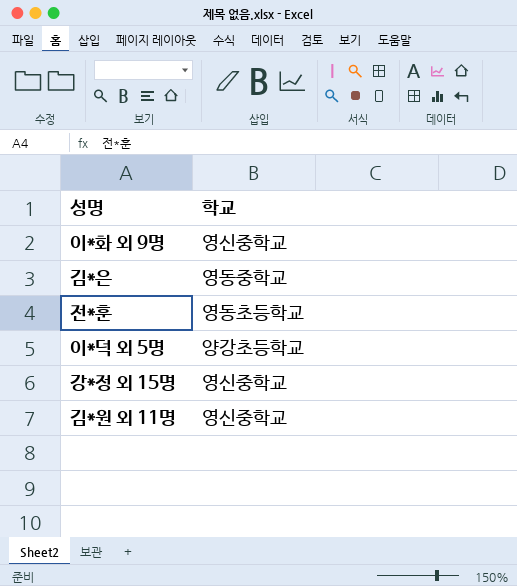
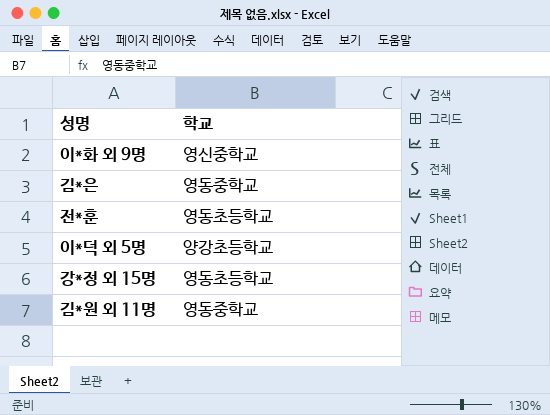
강*정 외 15명 | 학교: 영신중학교 -> 영동초등학교
김*원 외 11명 | 학교: 영신중학교 -> 영동중학교

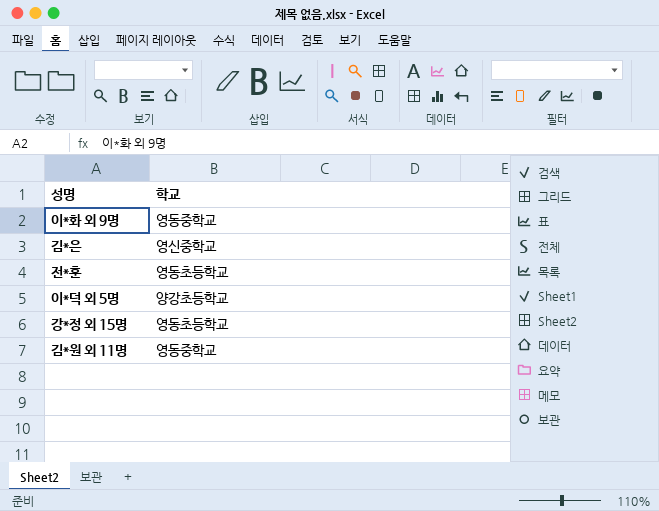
이*화 외 9명 | 학교: 영신중학교 -> 영동중학교
김*은 | 학교: 영동중학교 -> 영신중학교

